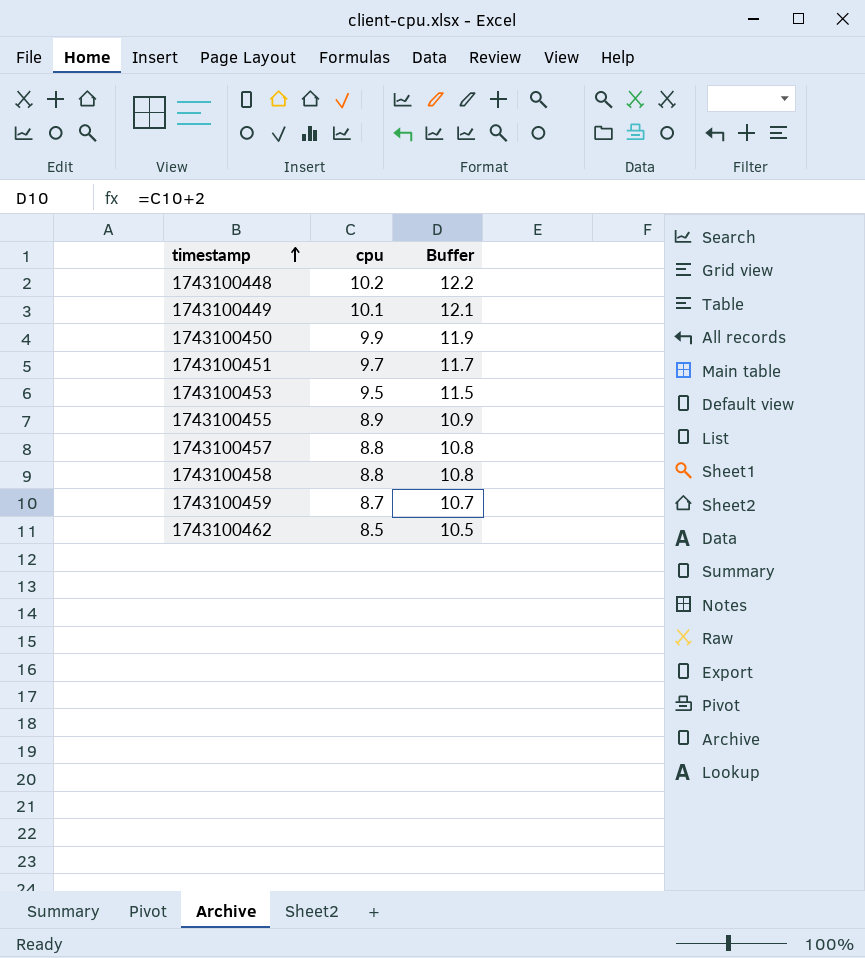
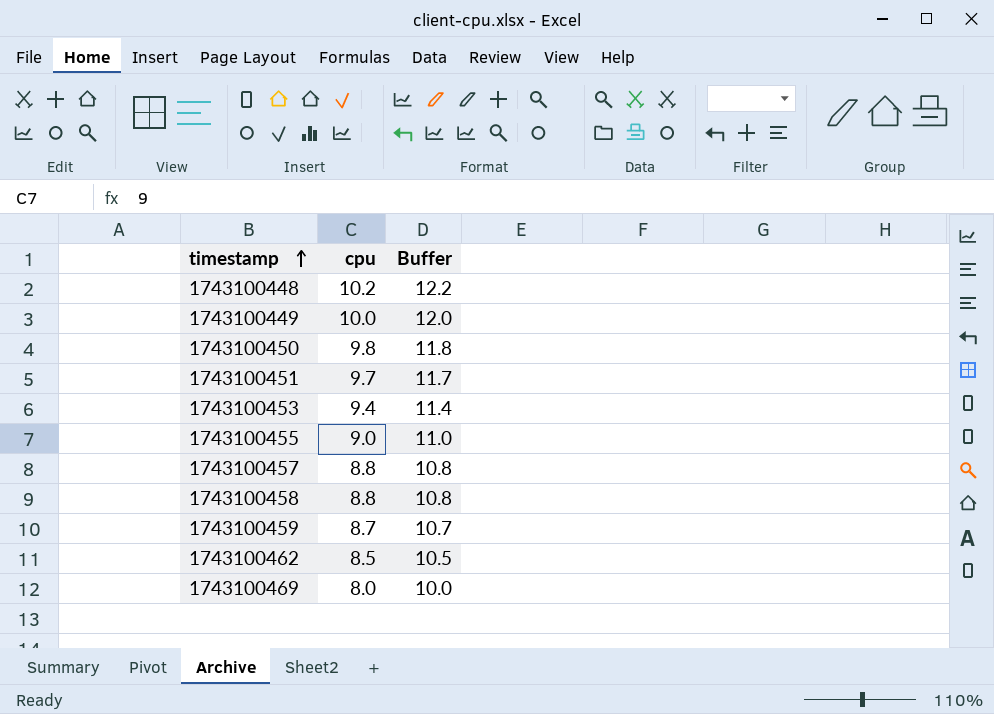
1743100449 | cpu: 10.1 -> 10.0
1743100449 | Buffer: 12.1 -> 12.0
1743100450 | cpu: 9.9 -> 9.8
1743100450 | Buffer: 11.9 -> 11.8
1743100453 | cpu: 9.5 -> 9.4
1743100453 | Buffer: 11.5 -> 11.4
1743100455 | cpu: 8.9 -> 9.0
1743100455 | Buffer: 10.9 -> 11.0
row 1743100469: none -> 8.0 | 10.0

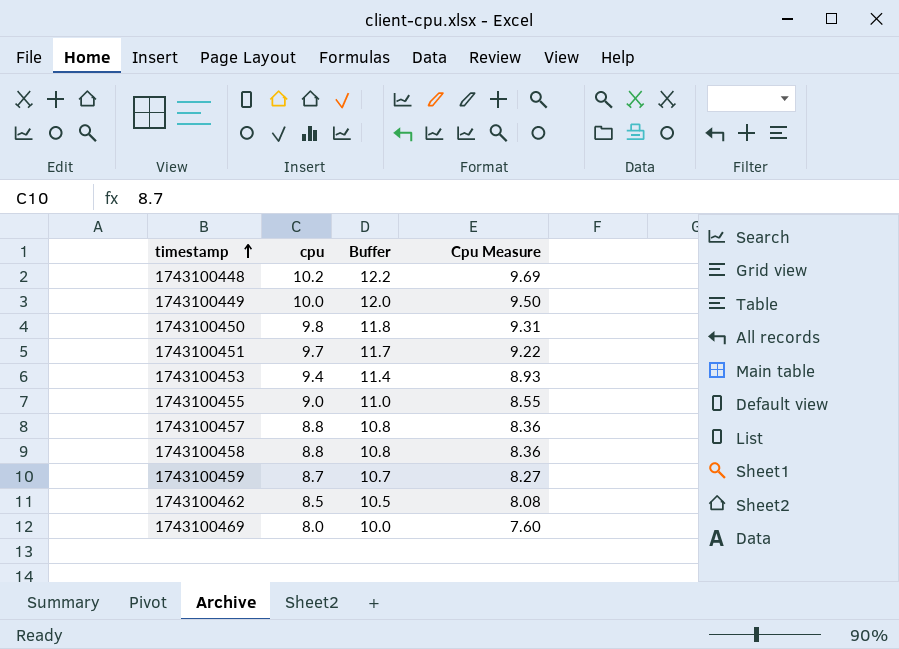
column Cpu Measure | formula: none -> [cpu] * 0.95

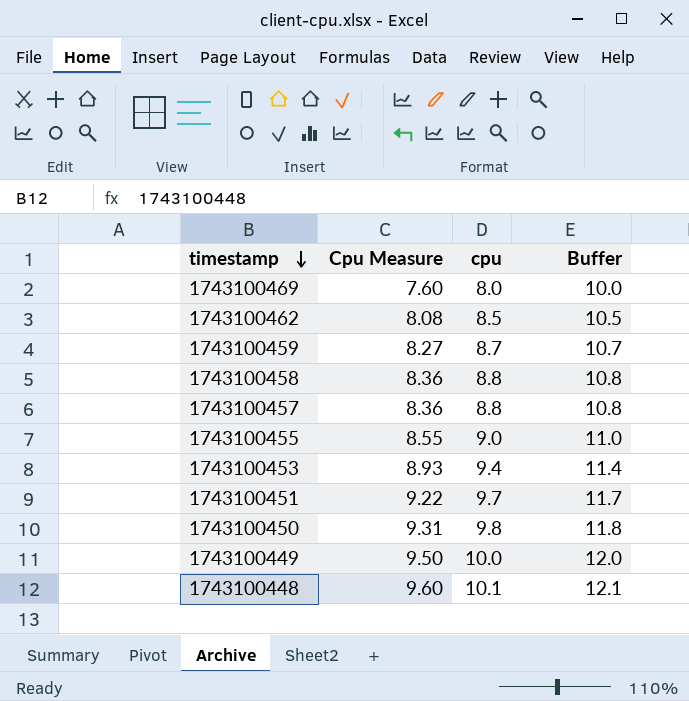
row order: timestamp ascending -> timestamp descending
column Cpu Measure | position: 4 -> 2
1743100448 | Cpu Measure: 9.69 -> 9.60
1743100448 | cpu: 10.2 -> 10.1
1743100448 | Buffer: 12.2 -> 12.1

